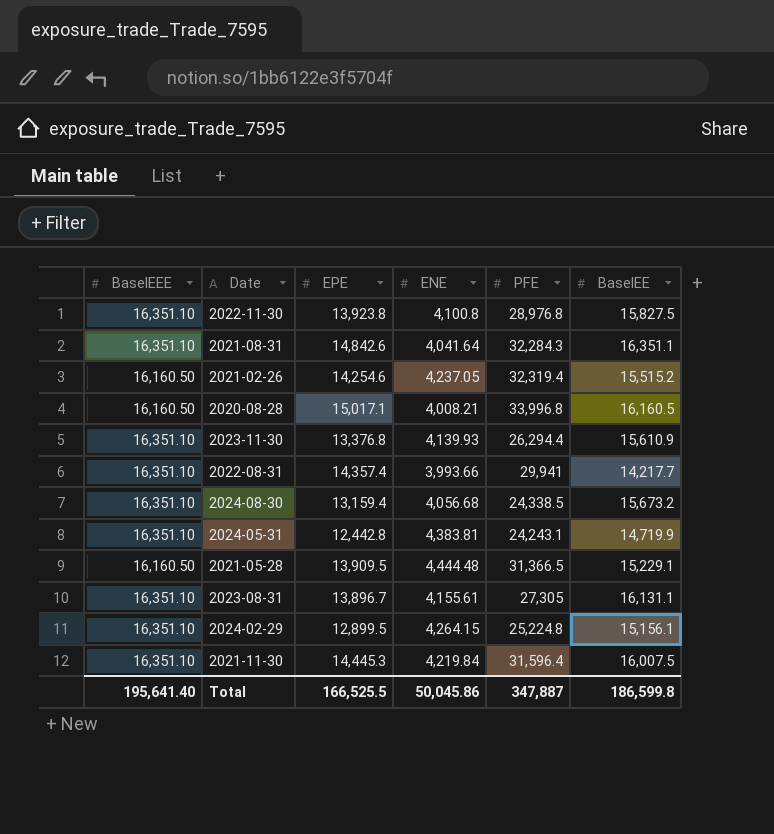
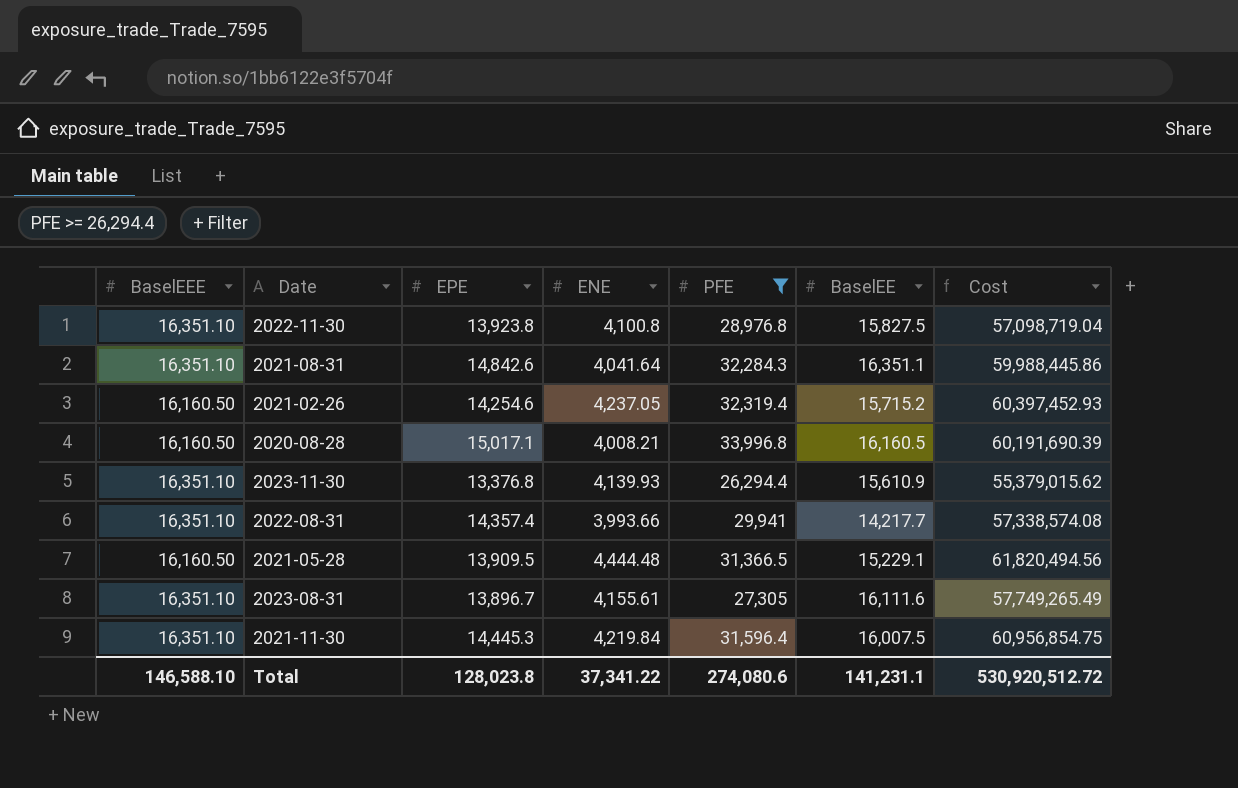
filter: none -> PFE >= 26,294.4
column Cost | formula: none -> [EPE] * [ENE]
2021-02-26 | BaselEE: 15,515.2 -> 15,715.2
2023-08-31 | BaselEE: 16,131.1 -> 16,111.6
Total | BaselEEE: 195,641.40 -> 146,588.10
Total | EPE: 166,525.5 -> 128,023.8
Total | ENE: 50,045.86 -> 37,341.22
Total | PFE: 347,887 -> 274,080.6
Total | BaselEE: 186,599.8 -> 141,231.1

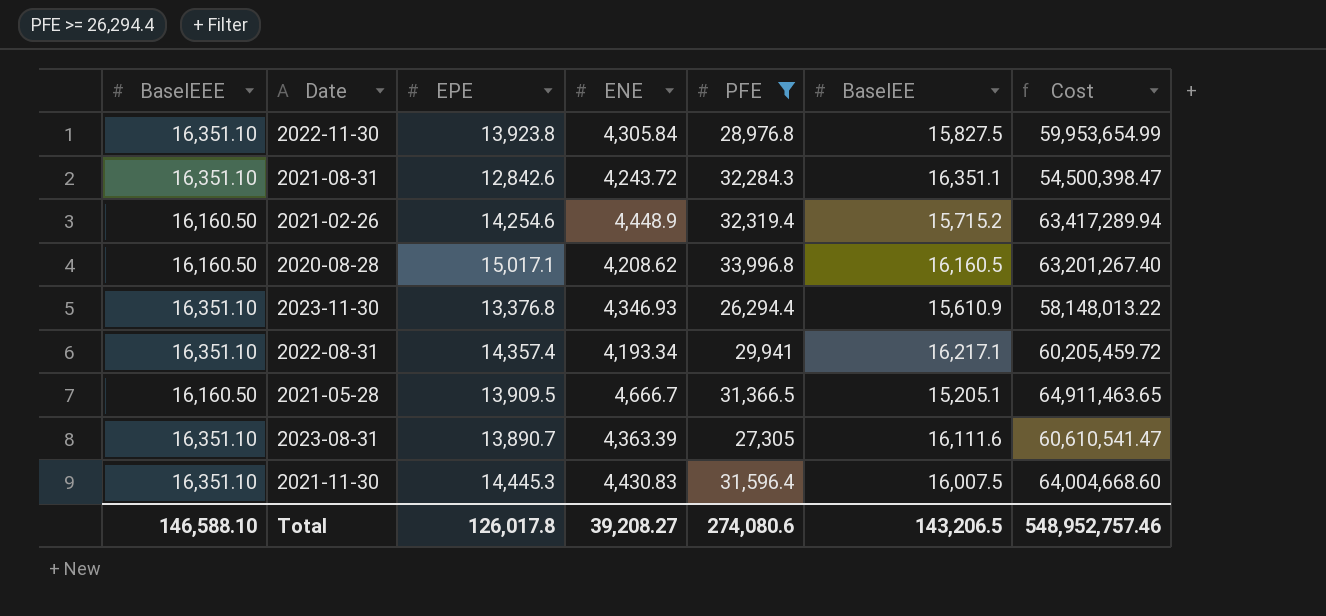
2022-11-30 | ENE: 4,100.8 -> 4,305.84
2022-11-30 | Cost: 57,098,719.04 -> 59,953,654.99
2021-08-31 | EPE: 14,842.6 -> 12,842.6
2021-08-31 | ENE: 4,041.64 -> 4,243.72
2021-08-31 | Cost: 59,988,445.86 -> 54,500,398.47
2021-02-26 | ENE: 4,237.05 -> 4,448.9
2021-02-26 | Cost: 60,397,452.93 -> 63,417,289.94
2020-08-28 | ENE: 4,008.21 -> 4,208.62
2020-08-28 | Cost: 60,191,690.39 -> 63,201,267.40
2023-11-30 | ENE: 4,139.93 -> 4,346.93
2023-11-30 | Cost: 55,379,015.62 -> 58,148,013.22
2022-08-31 | ENE: 3,993.66 -> 4,193.34
2022-08-31 | BaselEE: 14,217.7 -> 16,217.1
2022-08-31 | Cost: 57,338,574.08 -> 60,205,459.72
2021-05-28 | ENE: 4,444.48 -> 4,666.7
2021-05-28 | BaselEE: 15,229.1 -> 15,205.1
2021-05-28 | Cost: 61,820,494.56 -> 64,911,463.65
2023-08-31 | EPE: 13,896.7 -> 13,890.7
2023-08-31 | ENE: 4,155.61 -> 4,363.39
2023-08-31 | Cost: 57,749,265.49 -> 60,610,541.47
2021-11-30 | ENE: 4,219.84 -> 4,430.83
2021-11-30 | Cost: 60,956,854.75 -> 64,004,668.60
Total | EPE: 128,023.8 -> 126,017.8
Total | ENE: 37,341.22 -> 39,208.27
Total | BaselEE: 141,231.1 -> 143,206.5
Total | Cost: 530,920,512.72 -> 548,952,757.46

